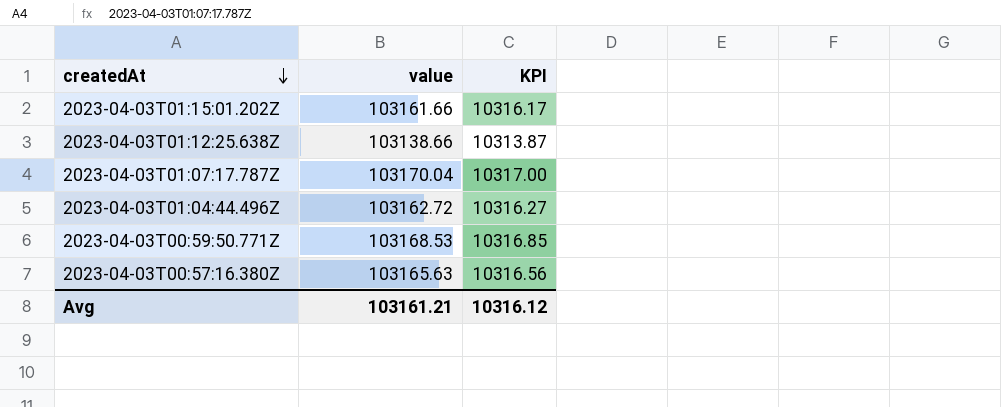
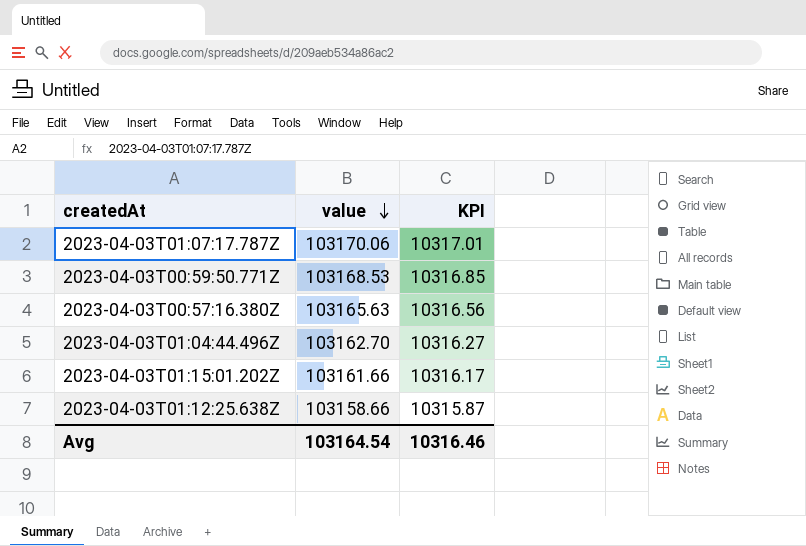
row order: createdAt descending -> value descending
2023-04-03T01:07:17.787Z | value: 103170.04 -> 103170.06
2023-04-03T01:07:17.787Z | KPI: 10317.00 -> 10317.01
2023-04-03T01:04:44.496Z | value: 103162.72 -> 103162.70
2023-04-03T01:12:25.638Z | value: 103138.66 -> 103158.66
2023-04-03T01:12:25.638Z | KPI: 10313.87 -> 10315.87
Avg | value: 103161.21 -> 103164.54
Avg | KPI: 10316.12 -> 10316.46

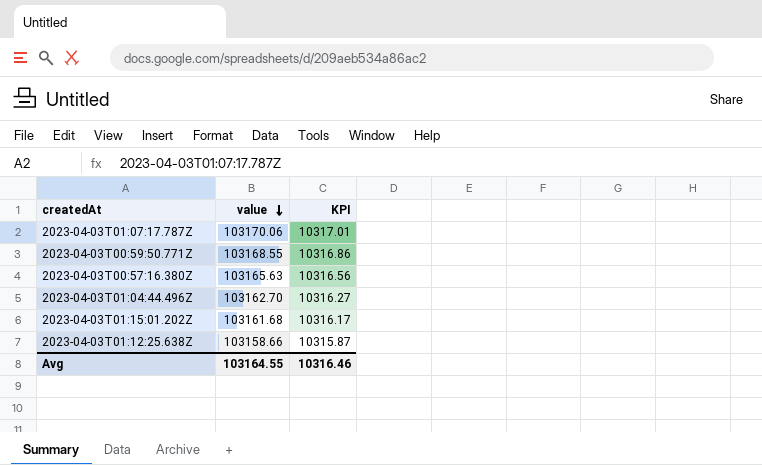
2023-04-03T00:59:50.771Z | value: 103168.53 -> 103168.55
2023-04-03T00:59:50.771Z | KPI: 10316.85 -> 10316.86
2023-04-03T01:15:01.202Z | value: 103161.66 -> 103161.68
Avg | value: 103164.54 -> 103164.55

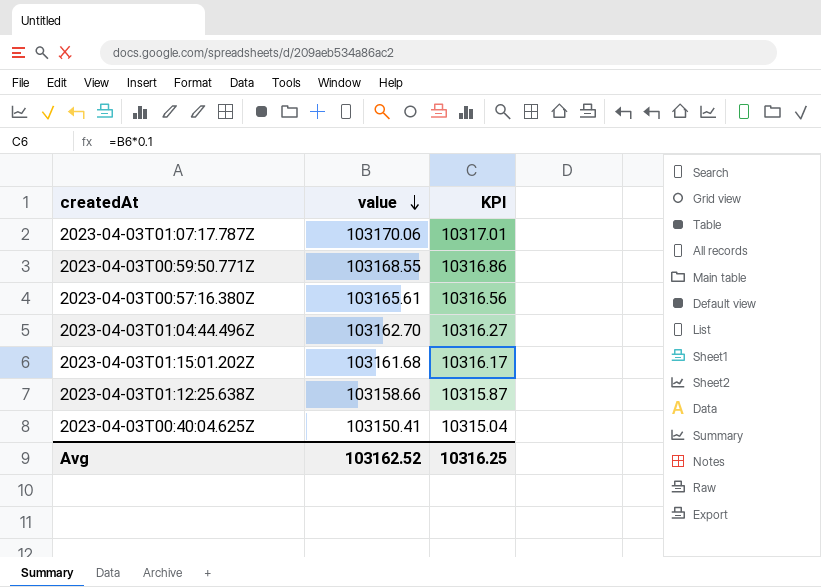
2023-04-03T00:57:16.380Z | value: 103165.63 -> 103165.61
row 2023-04-03T00:40:04.625Z: none -> 103150.41 | 10315.04
Avg | value: 103164.55 -> 103162.52
Avg | KPI: 10316.46 -> 10316.25

